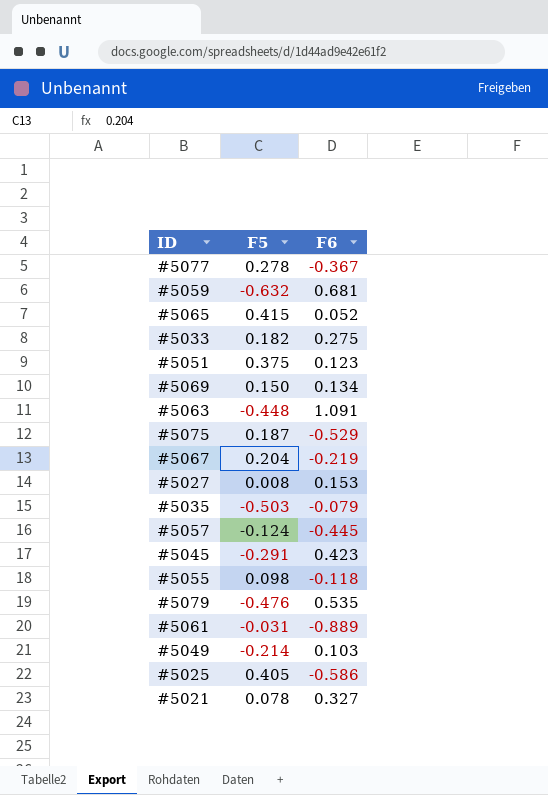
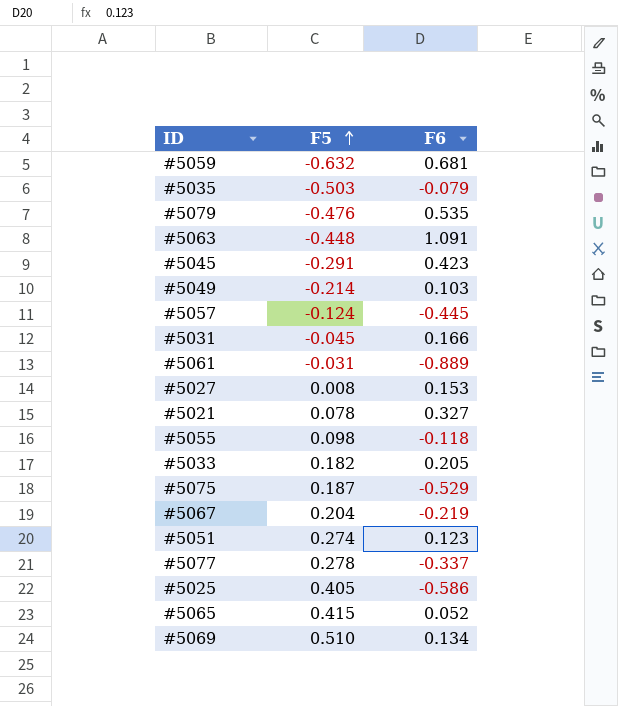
row order: none -> F5 ascending
row #5031: none -> -0.045 | 0.166
#5033 | F6: 0.275 -> 0.205
#5051 | F5: 0.375 -> 0.274
#5077 | F6: -0.367 -> -0.337
#5069 | F5: 0.150 -> 0.510

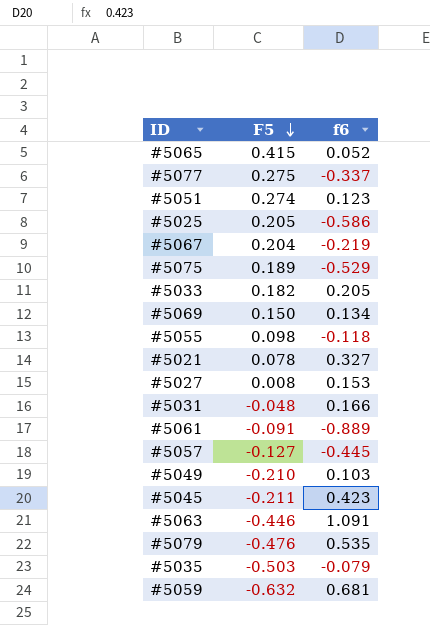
row order: F5 ascending -> F5 descending
column name: F6 -> f6
#5077 | F5: 0.278 -> 0.275
#5025 | F5: 0.405 -> 0.205
#5075 | F5: 0.187 -> 0.189
#5069 | F5: 0.510 -> 0.150
#5031 | F5: -0.045 -> -0.048
#5061 | F5: -0.031 -> -0.091
#5057 | F5: -0.124 -> -0.127
#5049 | F5: -0.214 -> -0.210
#5045 | F5: -0.291 -> -0.211
#5063 | F5: -0.448 -> -0.446

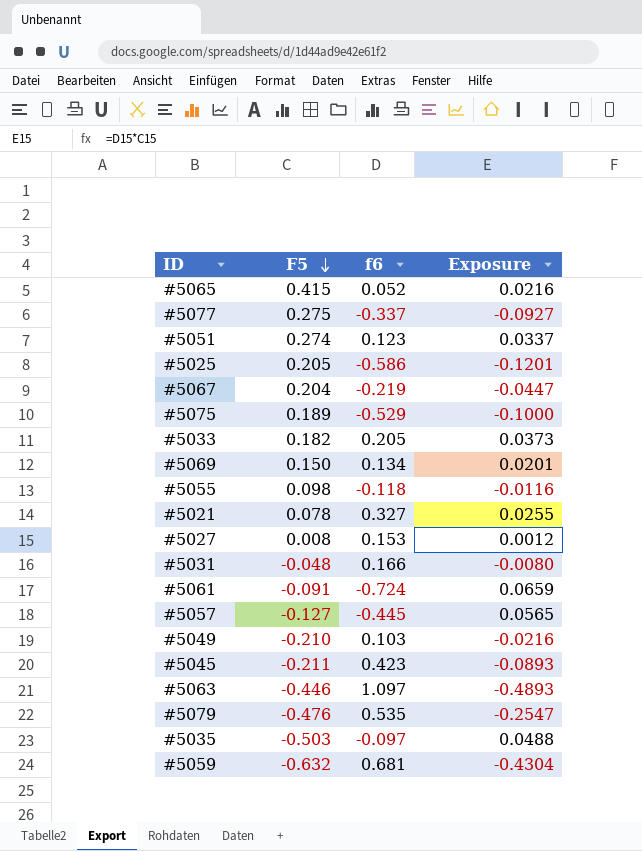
column Exposure | formula: none -> [F5] * [f6]
#5061 | f6: -0.889 -> -0.724
#5063 | f6: 1.091 -> 1.097
#5035 | f6: -0.079 -> -0.097

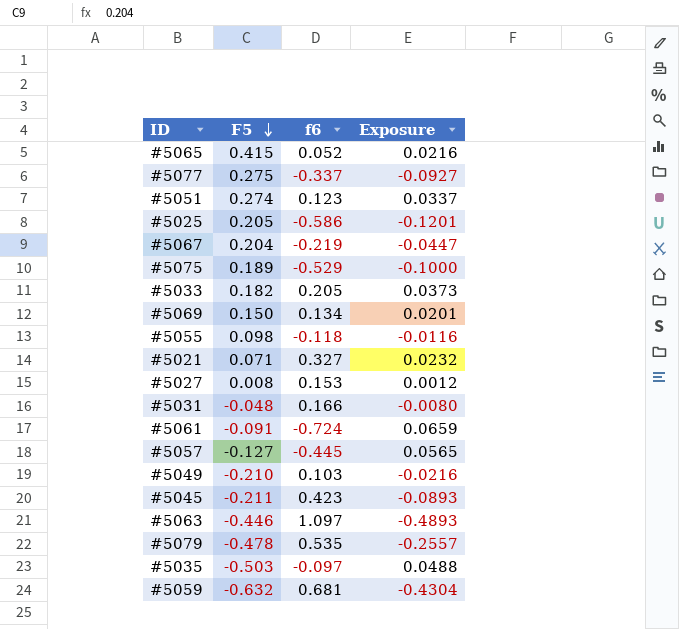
#5021 | F5: 0.078 -> 0.071
#5021 | Exposure: 0.0255 -> 0.0232
#5079 | F5: -0.476 -> -0.478
#5079 | Exposure: -0.2547 -> -0.2557

